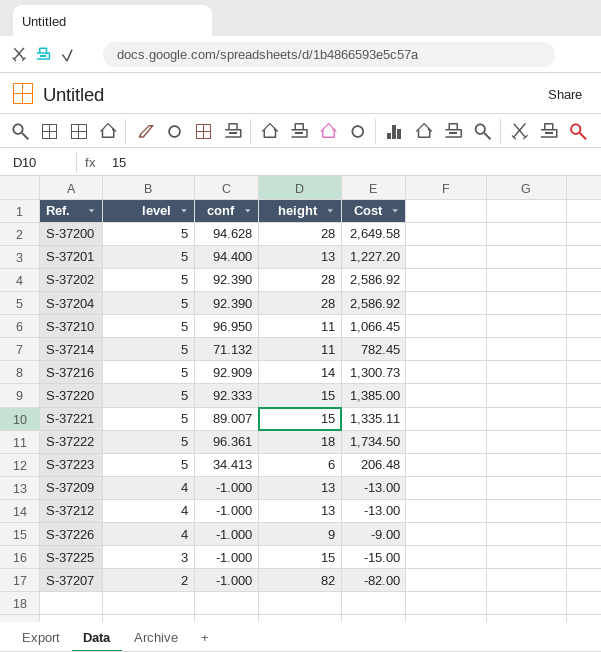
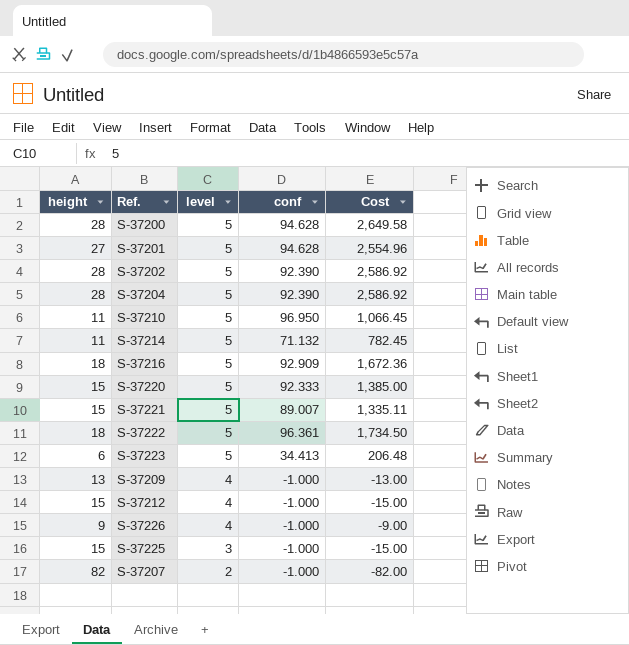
column height | position: 4 -> 1
S-37201 | height: 13 -> 27
S-37201 | conf: 94.400 -> 94.628
S-37201 | Cost: 1,227.20 -> 2,554.96
S-37216 | height: 14 -> 18
S-37216 | Cost: 1,300.73 -> 1,672.36
S-37212 | height: 13 -> 15
S-37212 | Cost: -13.00 -> -15.00

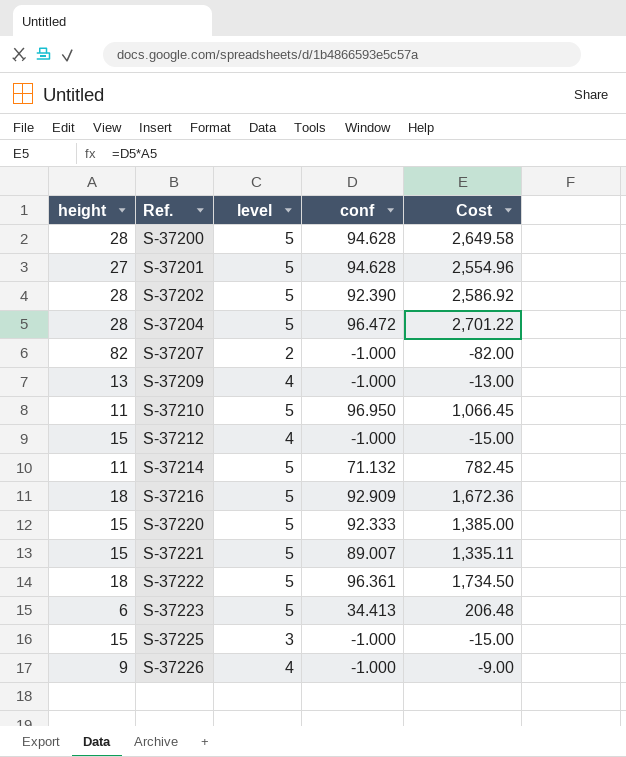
row order: level descending -> Ref. ascending
S-37204 | conf: 92.390 -> 96.472
S-37204 | Cost: 2,586.92 -> 2,701.22

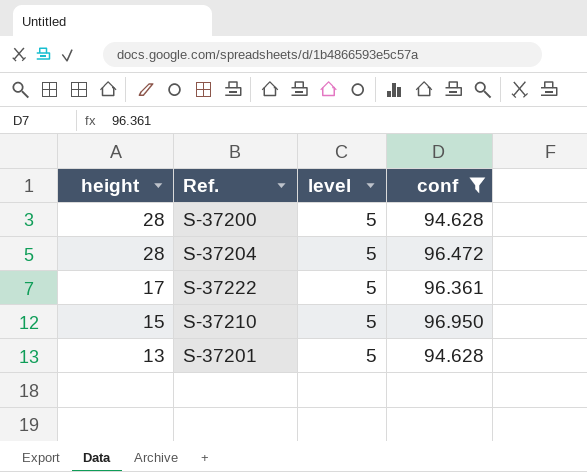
filter: none -> conf >= 94.628
row order: Ref. ascending -> height descending
column Cost | formula: [height] * [conf] -> none
S-37222 | height: 18 -> 17
S-37210 | height: 11 -> 15
S-37201 | height: 27 -> 13

